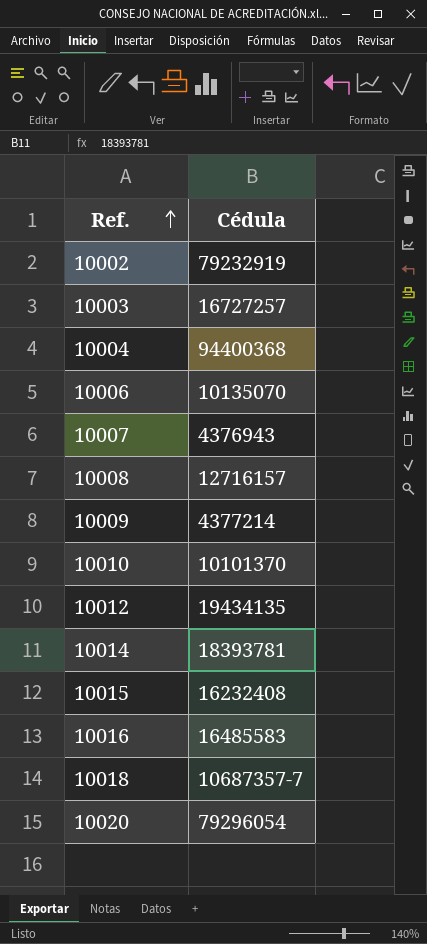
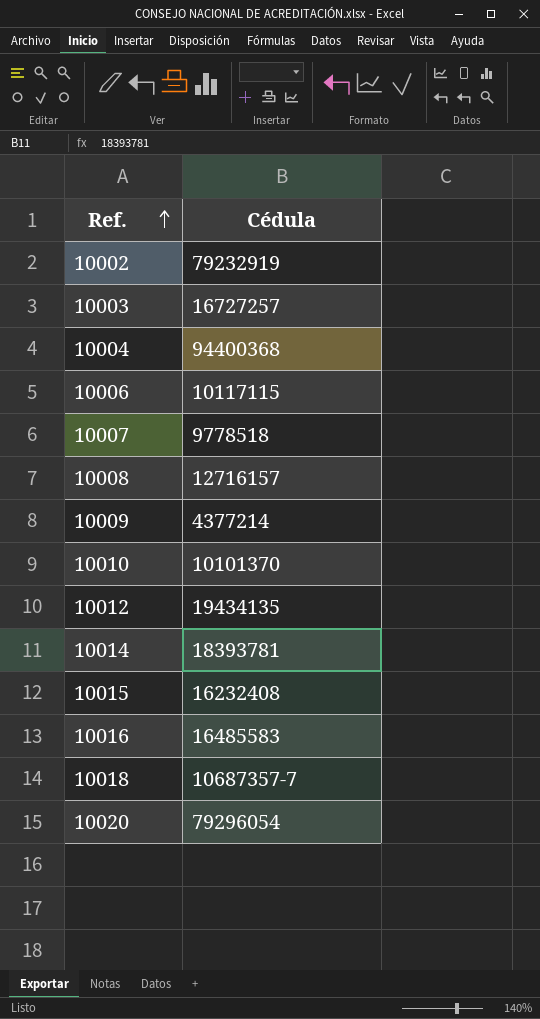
10006 | Cédula: 10135070 -> 10117115
10007 | Cédula: 4376943 -> 9778518

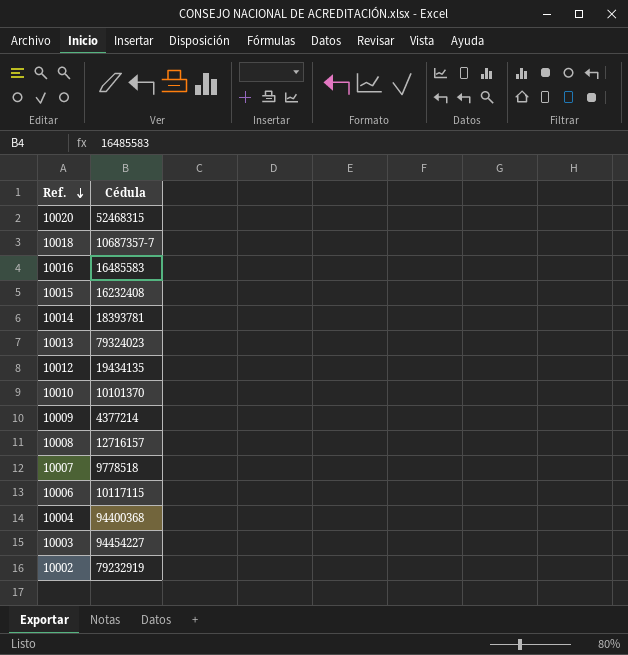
row order: Ref. ascending -> Ref. descending
10020 | Cédula: 79296054 -> 52468315
row 10013: none -> 79324023
10003 | Cédula: 16727257 -> 94454227

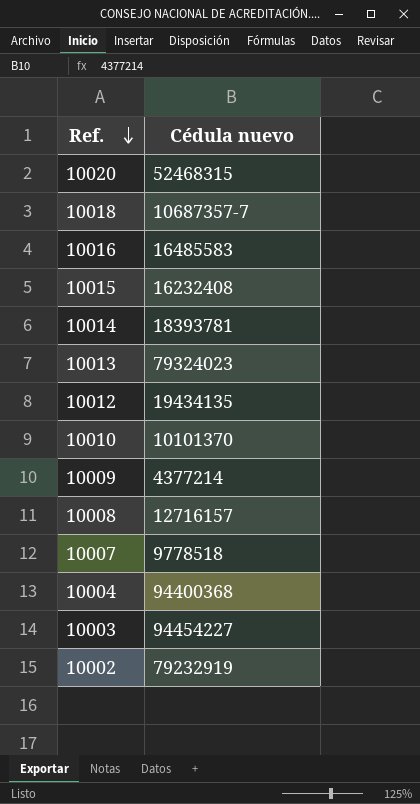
column name: Cédula -> Cédula nuevo
row 10006: 10117115 -> none

